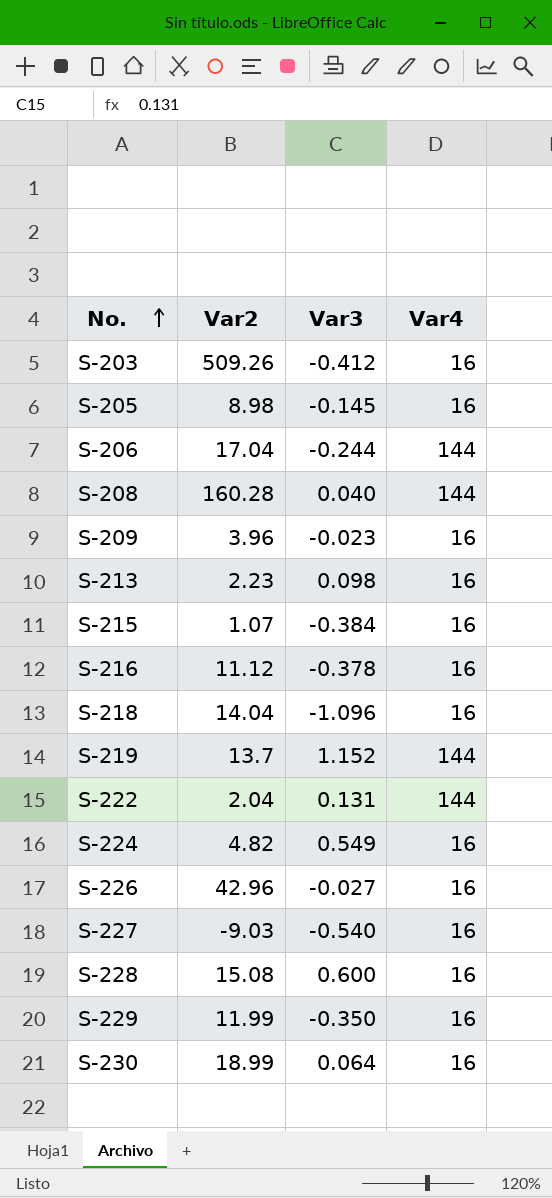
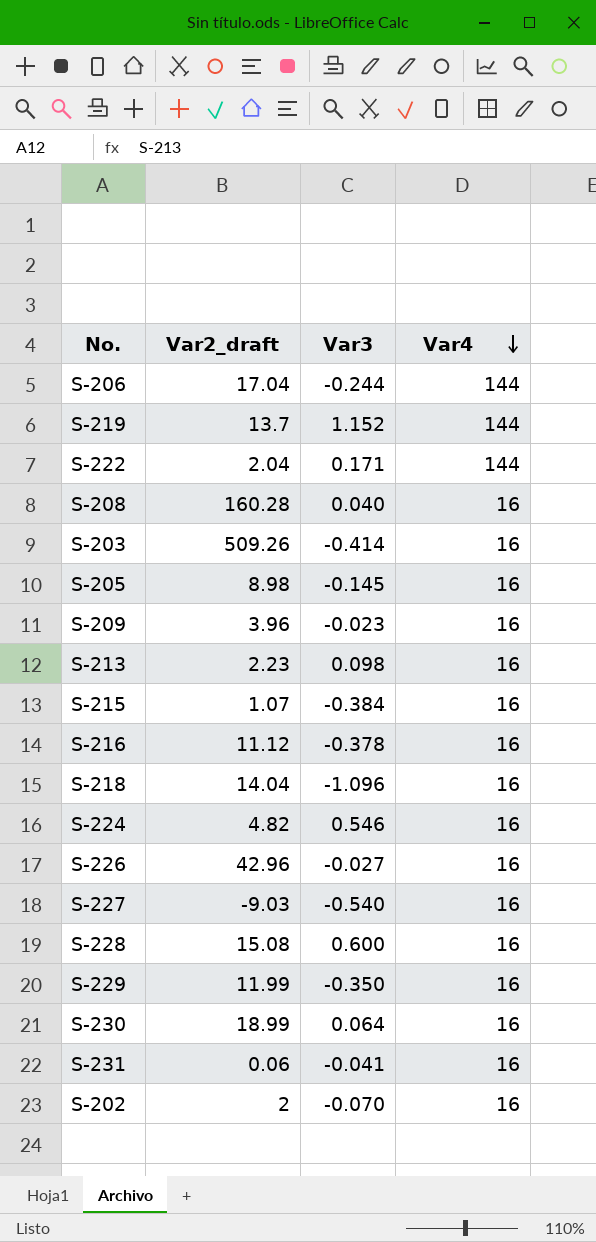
row order: No. ascending -> Var4 descending
column name: Var2 -> Var2_draft
S-222 | Var3: 0.131 -> 0.171
S-208 | Var4: 144 -> 16
S-203 | Var3: -0.412 -> -0.414
S-224 | Var3: 0.549 -> 0.546
row S-231: none -> 0.06 | -0.041 | 16
row S-202: none -> 2 | -0.070 | 16

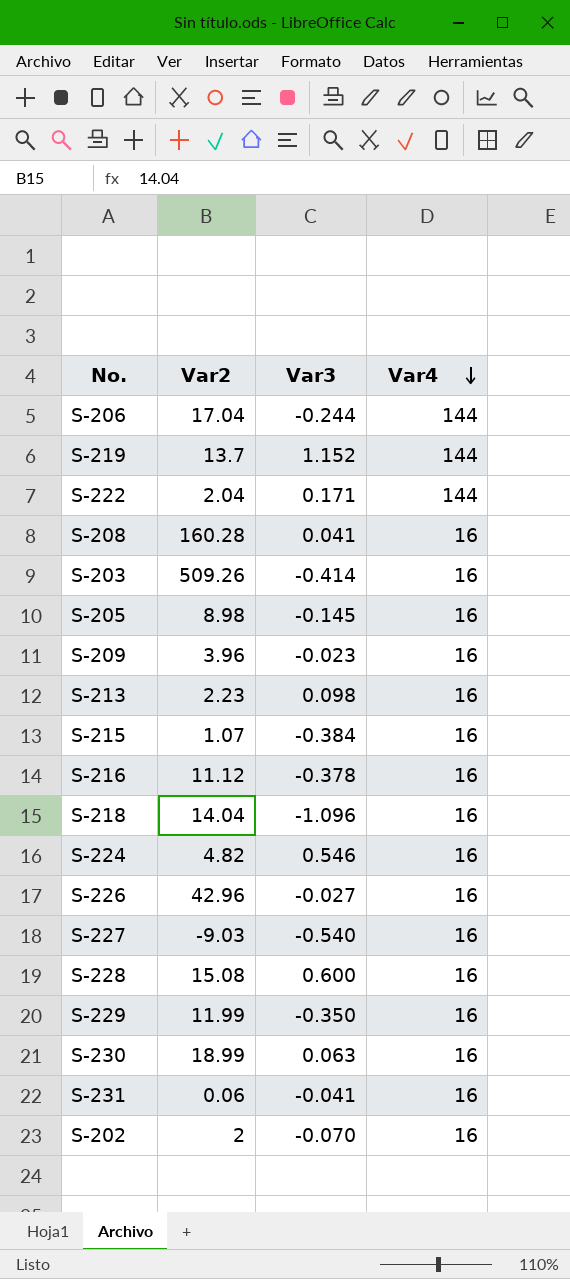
column name: Var2_draft -> Var2
S-208 | Var3: 0.040 -> 0.041
S-230 | Var3: 0.064 -> 0.063

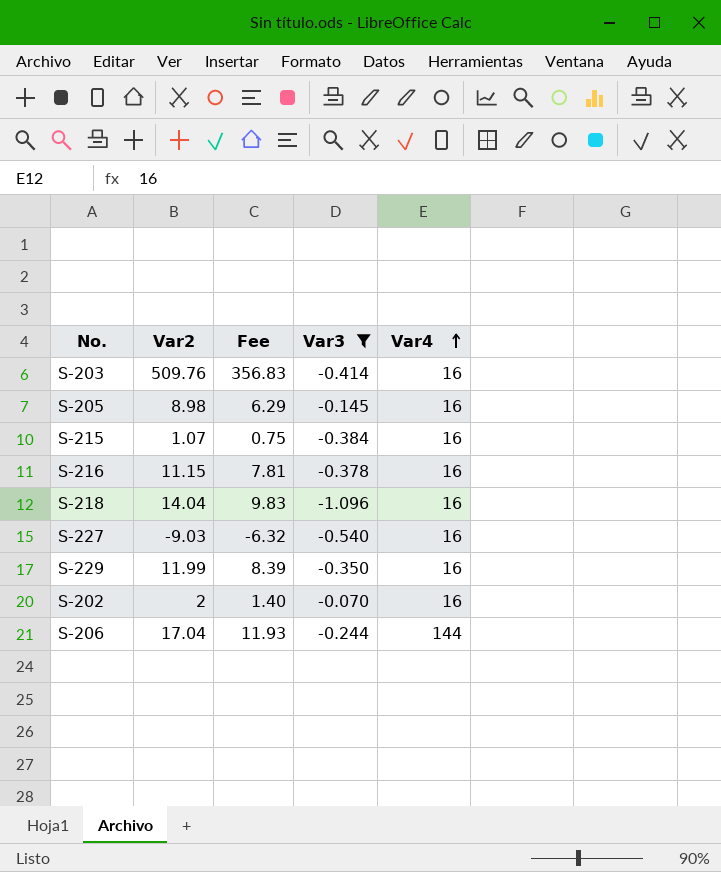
filter: none -> Var3 <= -0.070
row order: Var4 descending -> Var4 ascending
column Fee | formula: none -> [Var2] * 0.7
S-203 | Var2: 509.26 -> 509.76
S-216 | Var2: 11.12 -> 11.15

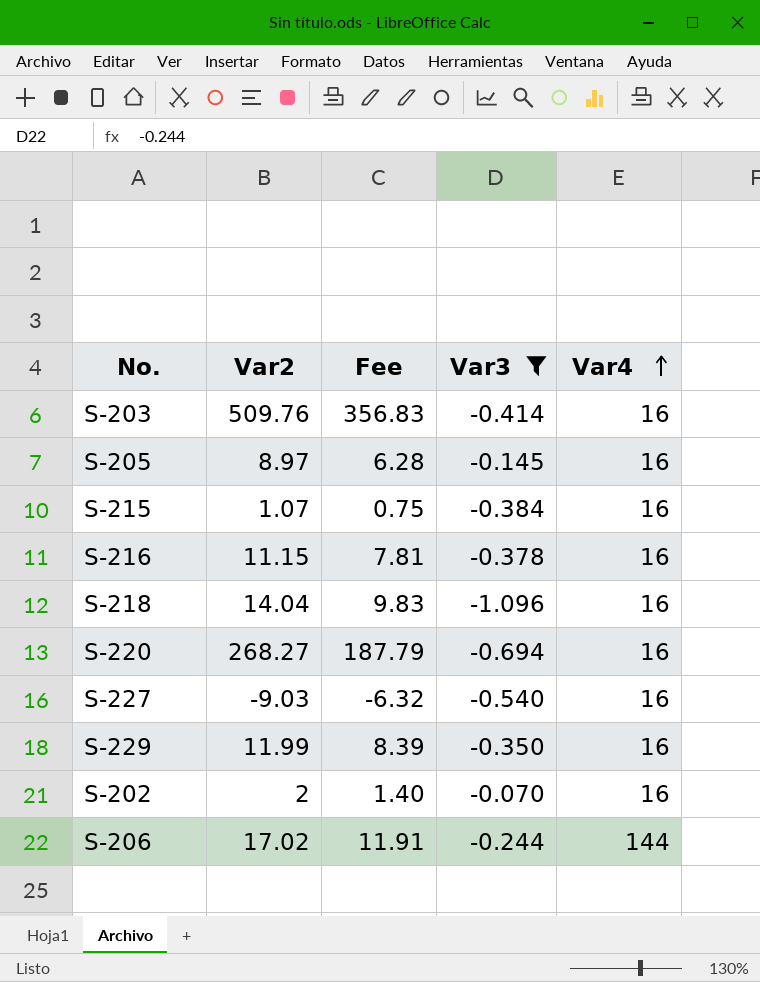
S-205 | Var2: 8.98 -> 8.97
S-205 | Fee: 6.29 -> 6.28
row S-220: none -> 268.27 | 187.79 | -0.694 | 16
S-206 | Var2: 17.04 -> 17.02
S-206 | Fee: 11.93 -> 11.91

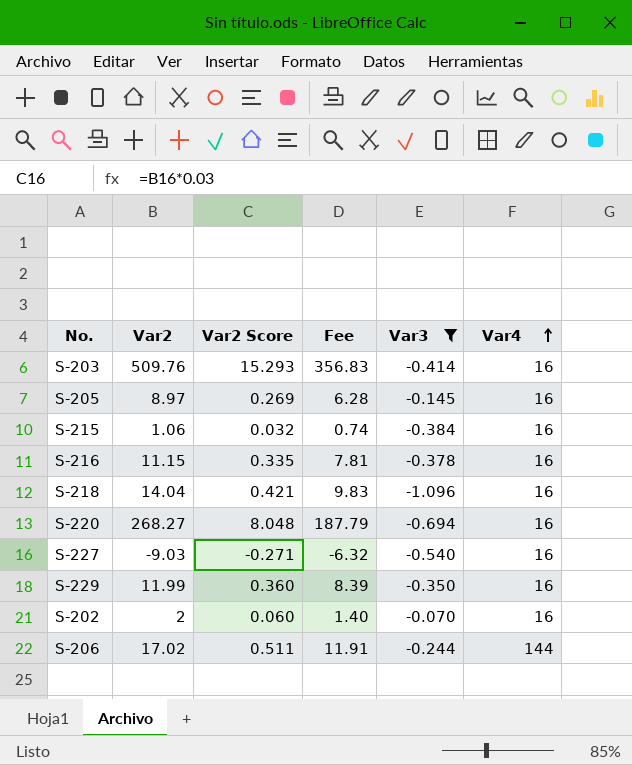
column Var2 Score | formula: none -> [Var2] * 0.03
S-215 | Var2: 1.07 -> 1.06
S-215 | Fee: 0.75 -> 0.74

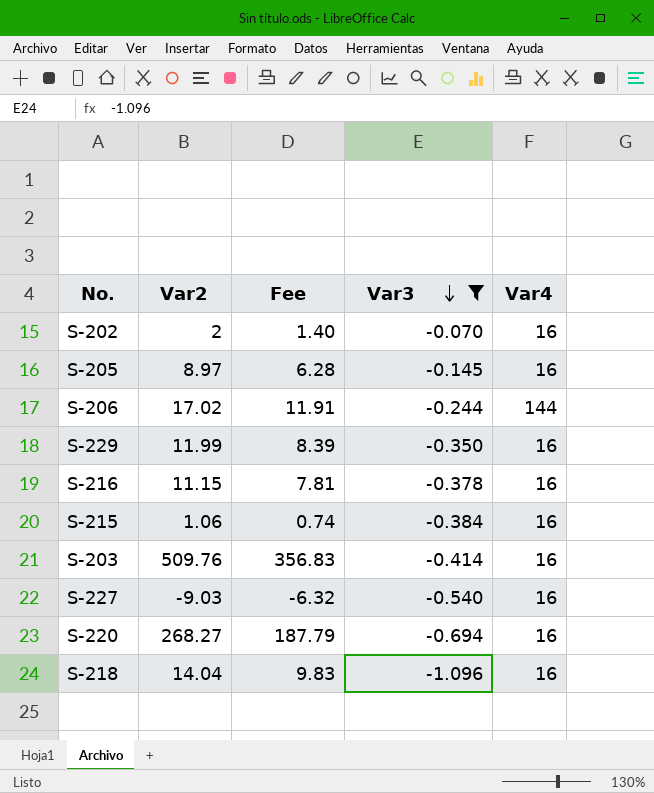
row order: Var4 ascending -> Var3 descending
column Var2 Score | formula: [Var2] * 0.03 -> none

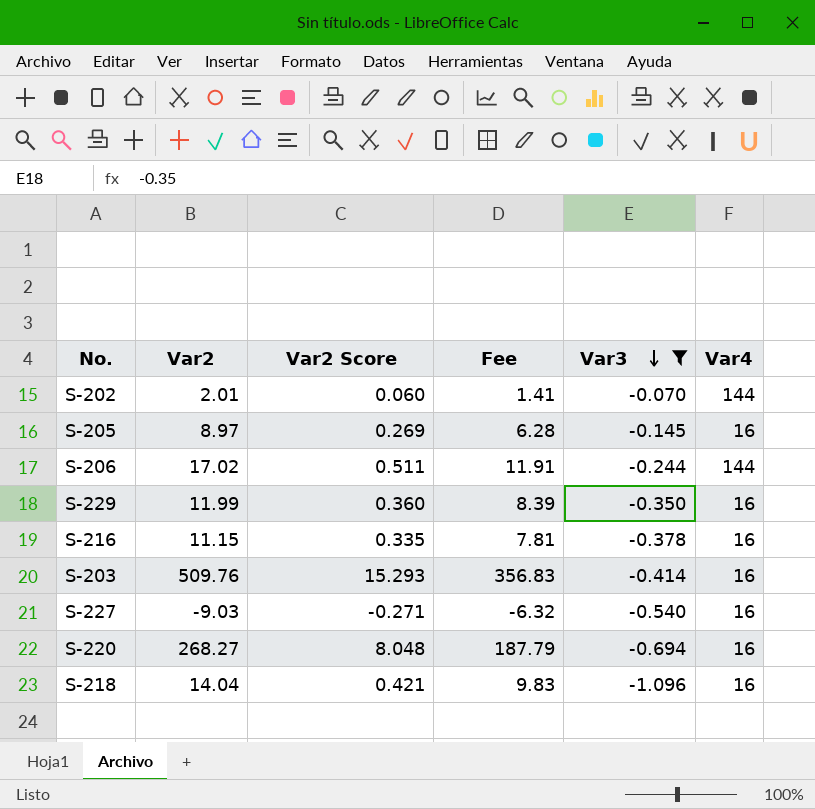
column Var2 Score | formula: none -> [Var2] * 0.03
row S-215: 1.06 | 0.74 | -0.384 | 16 -> none
S-202 | Var2: 2 -> 2.01
S-202 | Fee: 1.40 -> 1.41
S-202 | Var4: 16 -> 144

